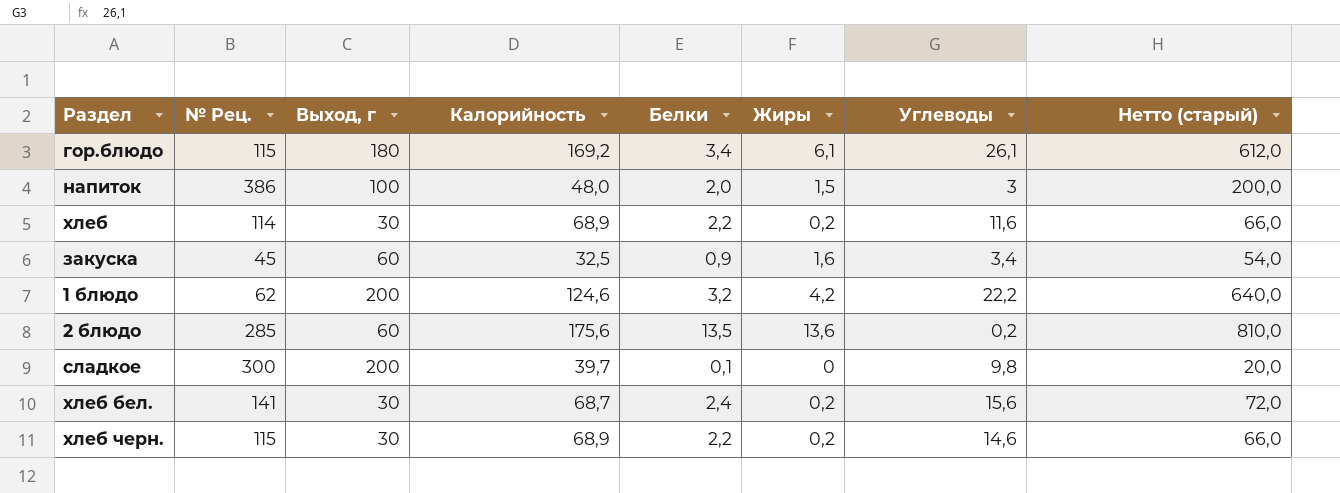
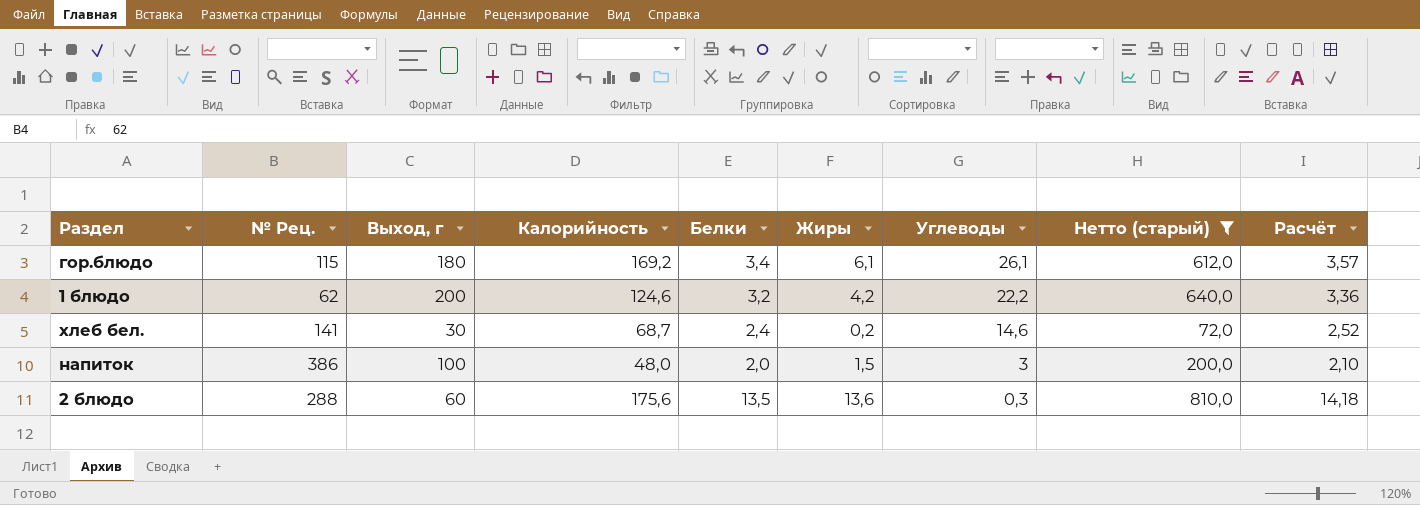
filter: none -> Нетто (старый) >= 72,0
row order: none -> Углеводы descending
column Расчёт | formula: none -> [Белки] * 1,05
хлеб бел. | Углеводы: 15,6 -> 14,6
2 блюдо | № Рец.: 285 -> 288
2 блюдо | Углеводы: 0,2 -> 0,3

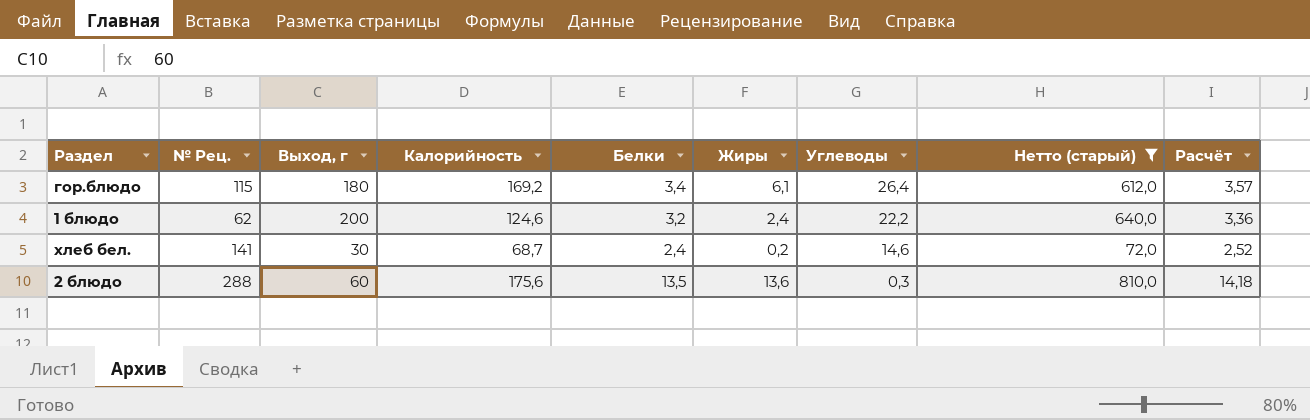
row напиток: 386 | 100 | 48,0 | 2,0 | 1,5 | 3 | 200,0 | 2,10 -> none
гор.блюдо | Углеводы: 26,1 -> 26,4
1 блюдо | Жиры: 4,2 -> 2,4

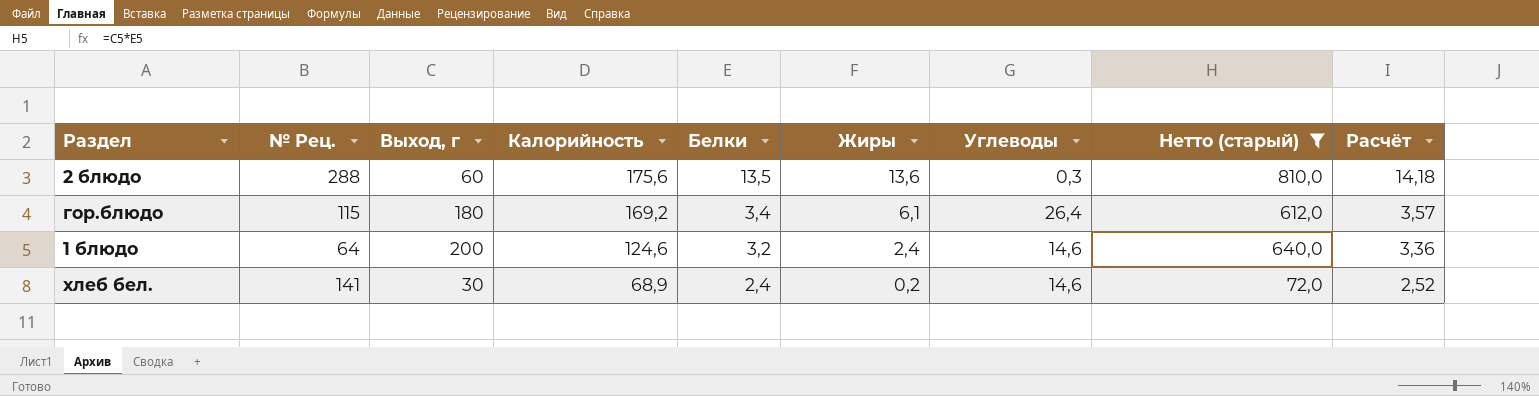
row order: Углеводы descending -> Калорийность descending
1 блюдо | № Рец.: 62 -> 64
1 блюдо | Углеводы: 22,2 -> 14,6
хлеб бел. | Калорийность: 68,7 -> 68,9

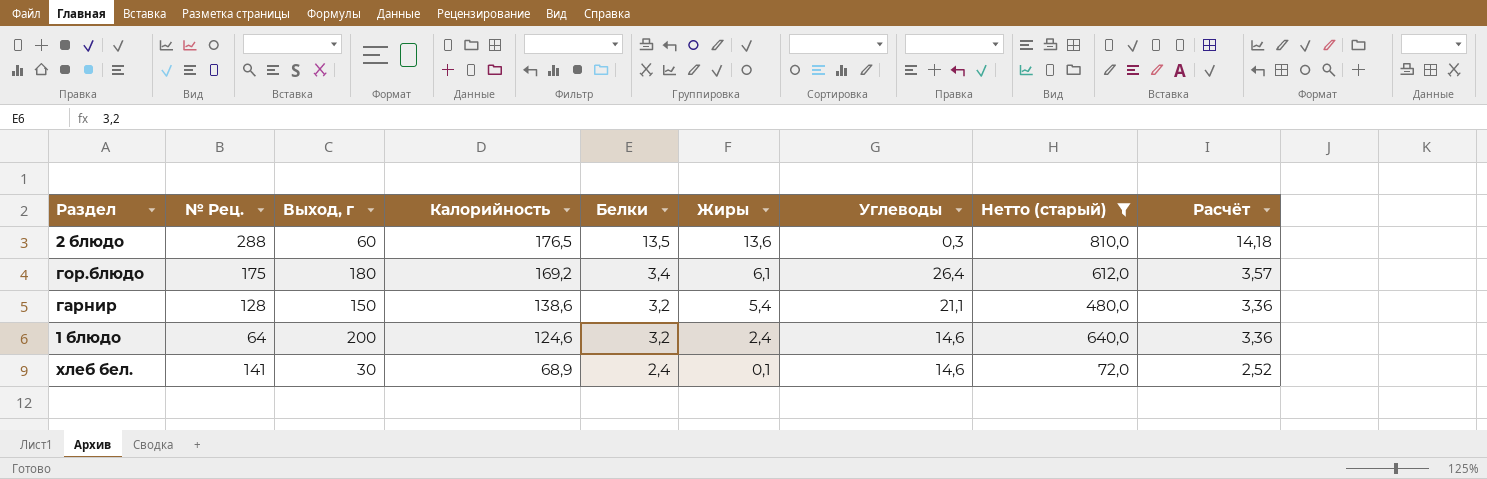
2 блюдо | Калорийность: 175,6 -> 176,5
гор.блюдо | № Рец.: 115 -> 175
row гарнир: none -> 128 | 150 | 138,6 | 3,2 | 5,4 | 21,1 | 480,0 | 3,36
хлеб бел. | Жиры: 0,2 -> 0,1

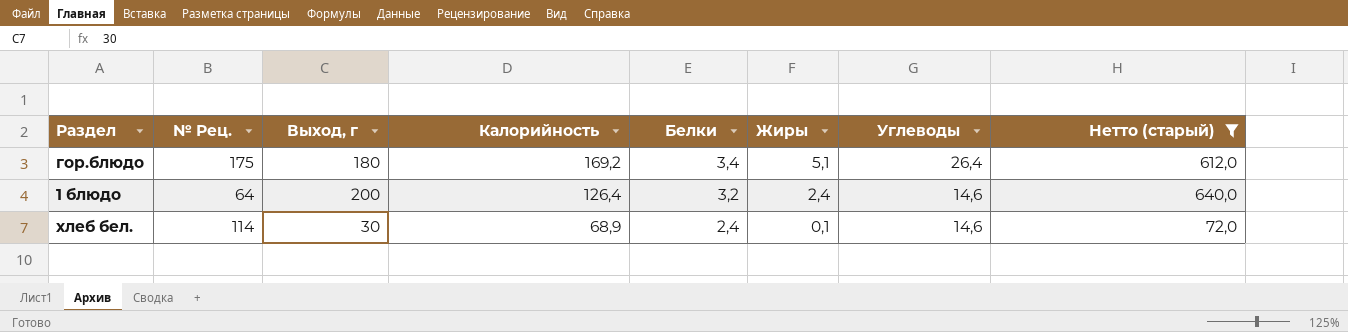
column Расчёт | formula: [Белки] * 1,05 -> none
row 2 блюдо: 288 | 60 | 176,5 | 13,5 | 13,6 | 0,3 | 810,0 | 14,18 -> none
row гарнир: 128 | 150 | 138,6 | 3,2 | 5,4 | 21,1 | 480,0 | 3,36 -> none
гор.блюдо | Жиры: 6,1 -> 5,1
1 блюдо | Калорийность: 124,6 -> 126,4
хлеб бел. | № Рец.: 141 -> 114

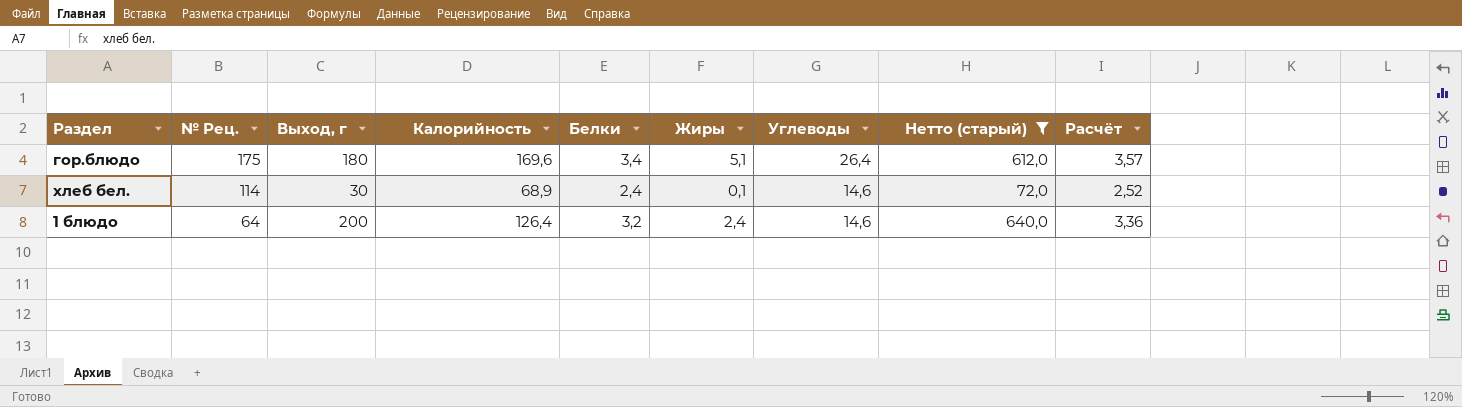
row order: Калорийность descending -> № Рец. descending
column Расчёт | formula: none -> [Белки] * 1,05
гор.блюдо | Калорийность: 169,2 -> 169,6

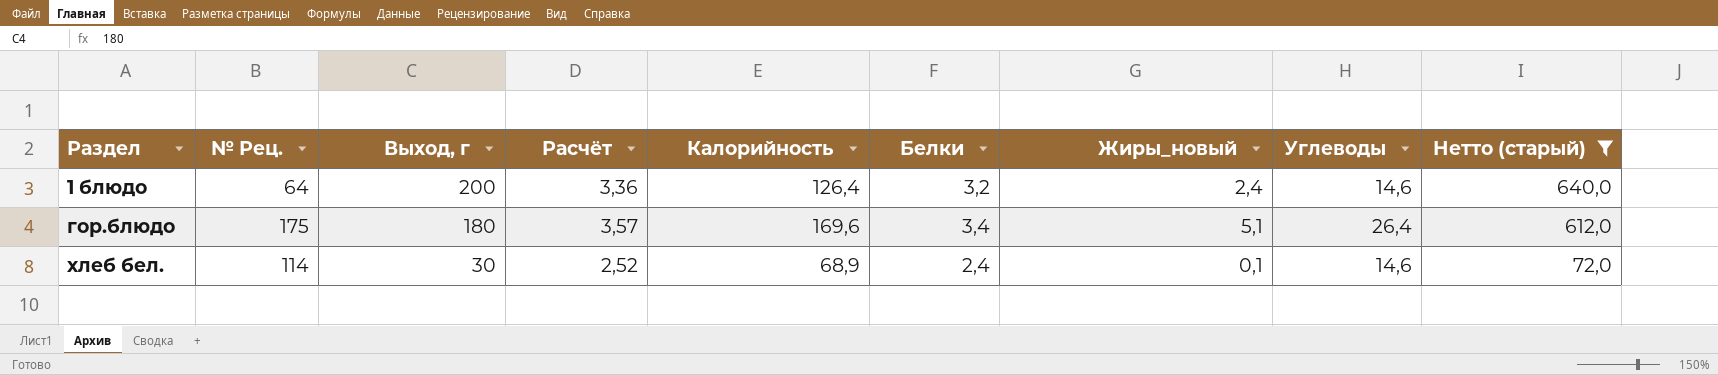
row order: № Рец. descending -> Раздел ascending
column Расчёт | position: 9 -> 4
column name: Жиры -> Жиры_новый

